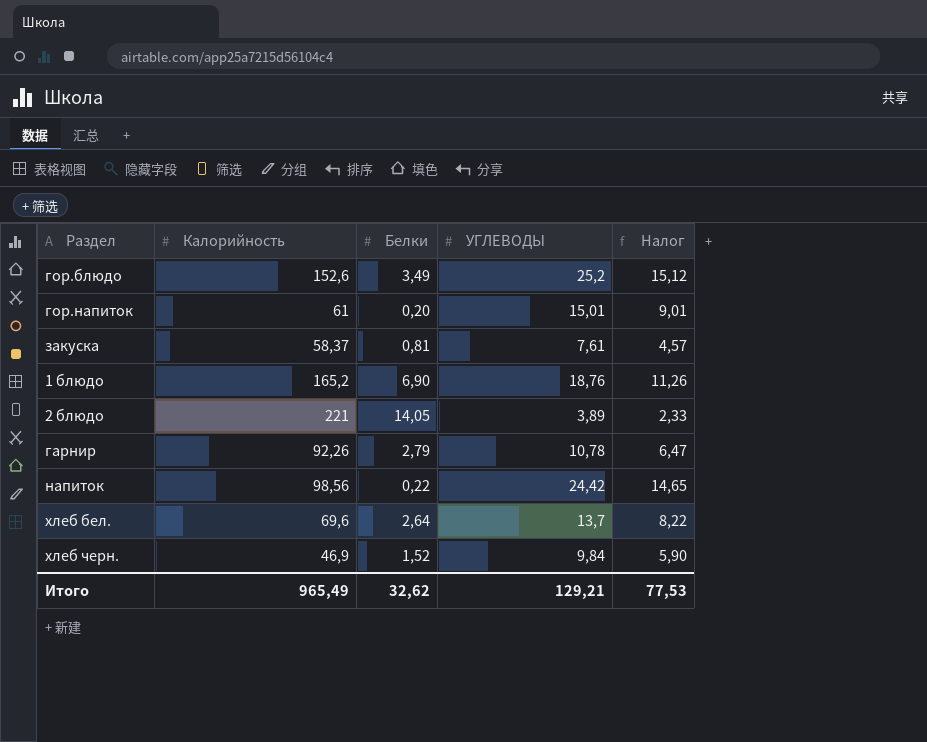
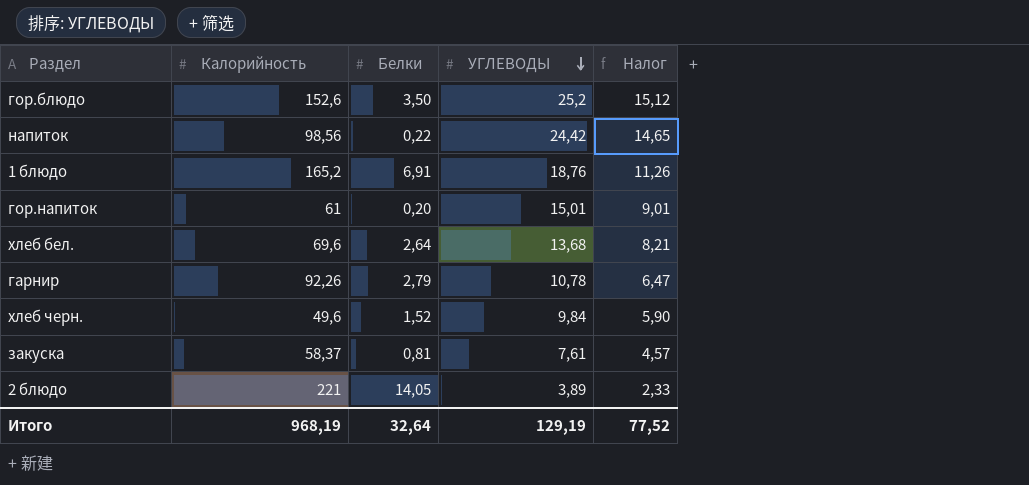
row order: none -> УГЛЕВОДЫ descending
гор.блюдо | Белки: 3,49 -> 3,50
1 блюдо | Белки: 6,90 -> 6,91
хлеб бел. | УГЛЕВОДЫ: 13,7 -> 13,68
хлеб бел. | Налог: 8,22 -> 8,21
хлеб черн. | Калорийность: 46,9 -> 49,6
Итого | Калорийность: 965,49 -> 968,19
Итого | Белки: 32,62 -> 32,64
Итого | УГЛЕВОДЫ: 129,21 -> 129,19
Итого | Налог: 77,53 -> 77,52

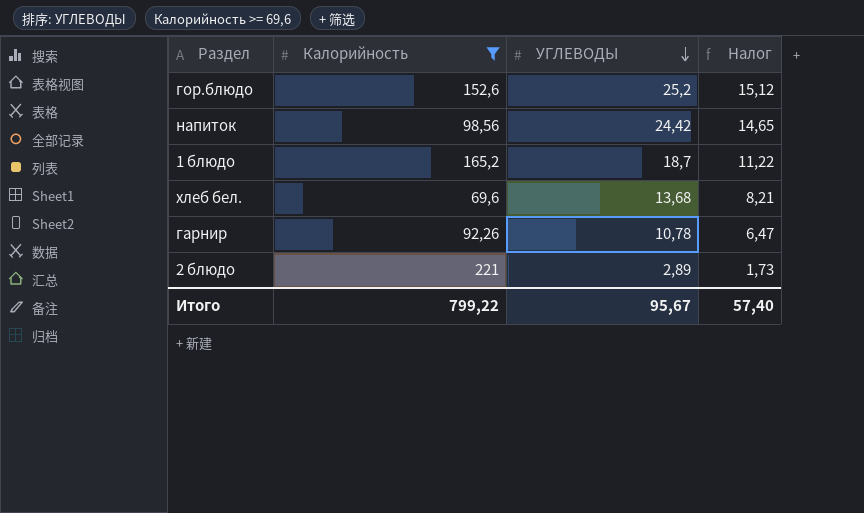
filter: none -> Калорийность >= 69,6
column Белки | position: 3 -> none
1 блюдо | УГЛЕВОДЫ: 18,76 -> 18,7
1 блюдо | Налог: 11,26 -> 11,22
2 блюдо | УГЛЕВОДЫ: 3,89 -> 2,89
2 блюдо | Налог: 2,33 -> 1,73
Итого | Калорийность: 968,19 -> 799,22
Итого | УГЛЕВОДЫ: 129,19 -> 95,67
Итого | Налог: 77,52 -> 57,40

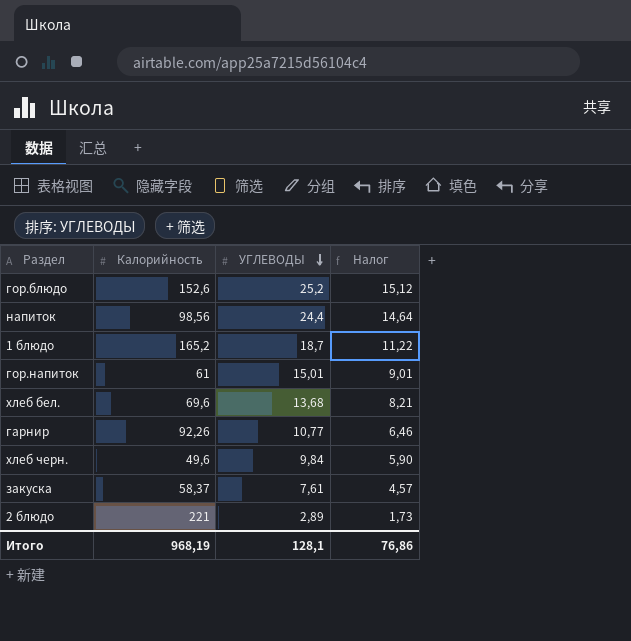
filter: Калорийность >= 69,6 -> none
напиток | УГЛЕВОДЫ: 24,42 -> 24,4
напиток | Налог: 14,65 -> 14,64
гарнир | УГЛЕВОДЫ: 10,78 -> 10,77
гарнир | Налог: 6,47 -> 6,46
Итого | Калорийность: 799,22 -> 968,19
Итого | УГЛЕВОДЫ: 95,67 -> 128,1
Итого | Налог: 57,40 -> 76,86

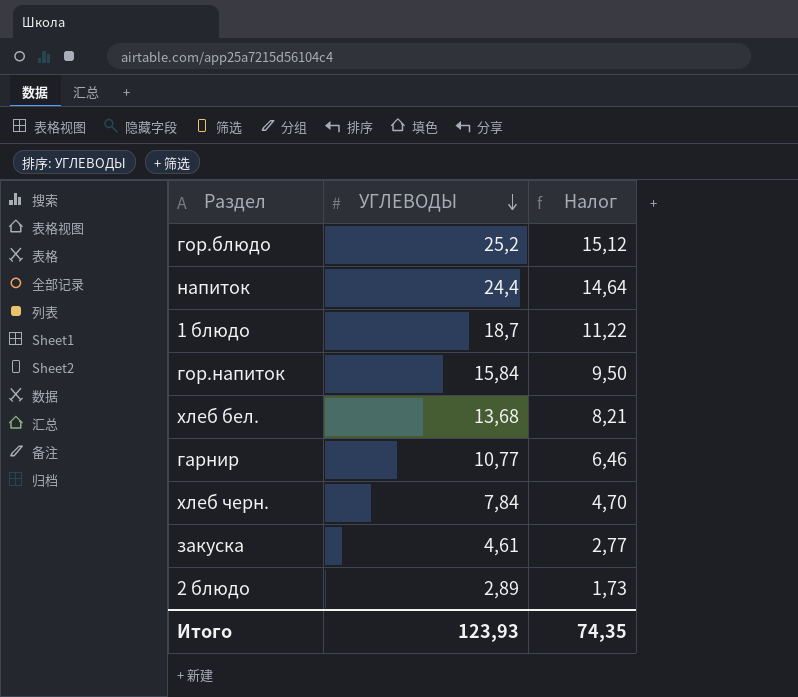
column Калорийность | position: 2 -> none
гор.напиток | УГЛЕВОДЫ: 15,01 -> 15,84
гор.напиток | Налог: 9,01 -> 9,50
хлеб черн. | УГЛЕВОДЫ: 9,84 -> 7,84
хлеб черн. | Налог: 5,90 -> 4,70
закуска | УГЛЕВОДЫ: 7,61 -> 4,61
закуска | Налог: 4,57 -> 2,77
Итого | УГЛЕВОДЫ: 128,1 -> 123,93
Итого | Налог: 76,86 -> 74,35

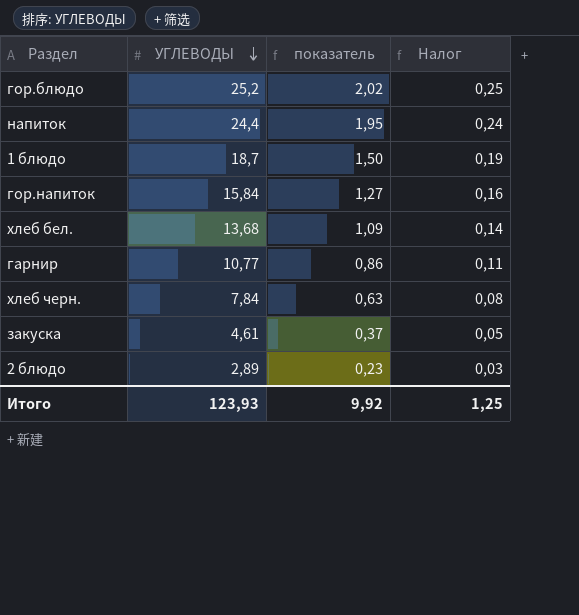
column показатель | formula: none -> [УГЛЕВОДЫ] * 0,08
column Налог | formula: [УГЛЕВОДЫ] * 0,6 -> [УГЛЕВОДЫ] * 0,01
Итого | Налог: 74,35 -> 1,25

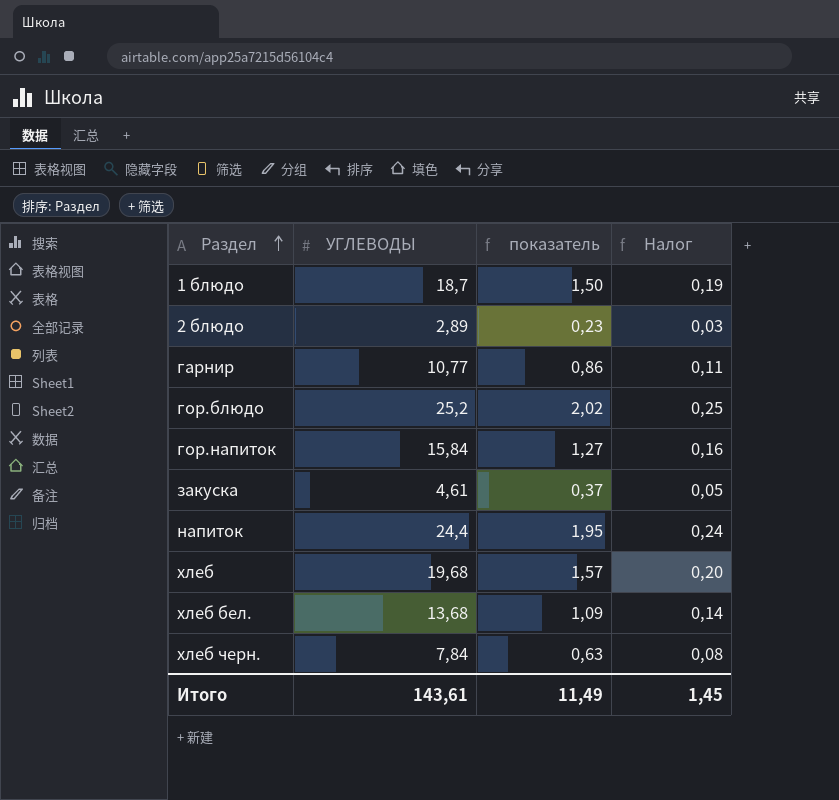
row order: УГЛЕВОДЫ descending -> Раздел ascending
row хлеб: none -> 19,68 | 1,57 | 0,20
Итого | УГЛЕВОДЫ: 123,93 -> 143,61
Итого | показатель: 9,92 -> 11,49
Итого | Налог: 1,25 -> 1,45

